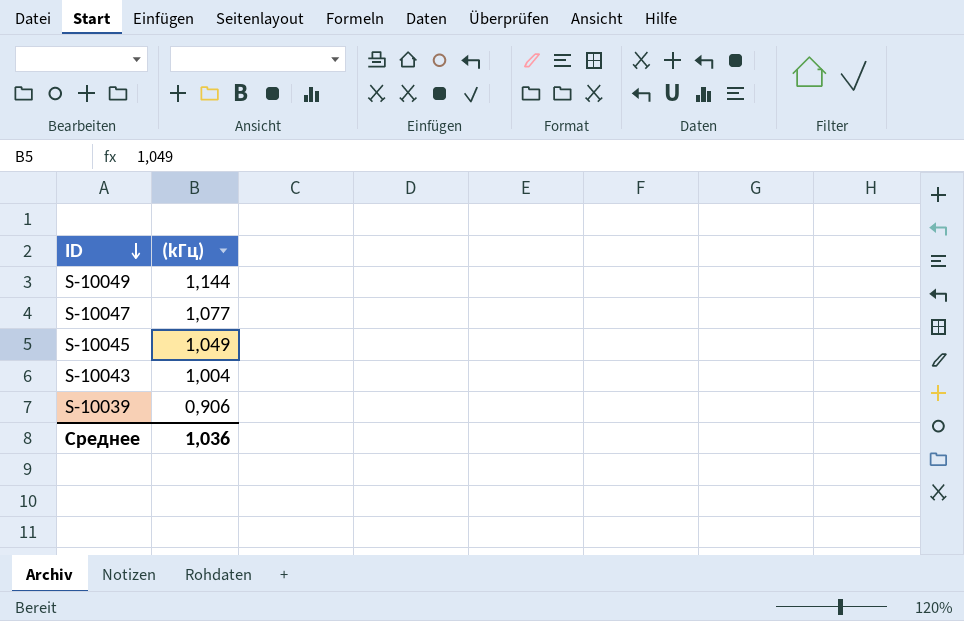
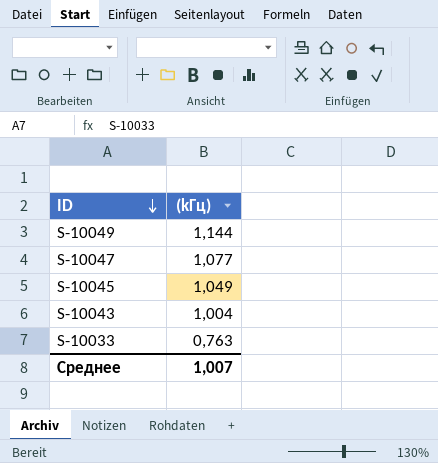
row S-10039: 0,906 -> none
row S-10033: none -> 0,763
Среднее | (kГц): 1,036 -> 1,007

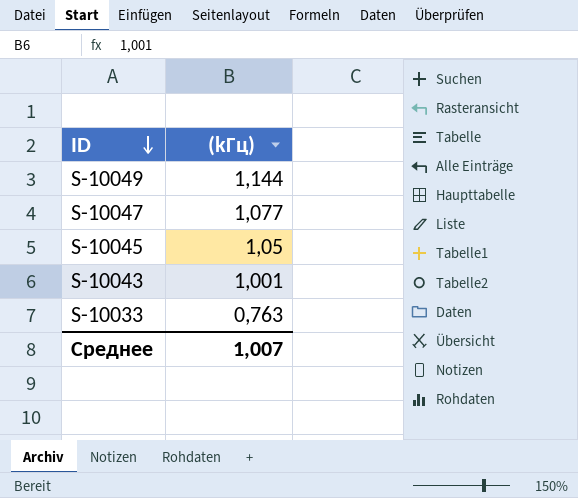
S-10045 | (kГц): 1,049 -> 1,05
S-10043 | (kГц): 1,004 -> 1,001

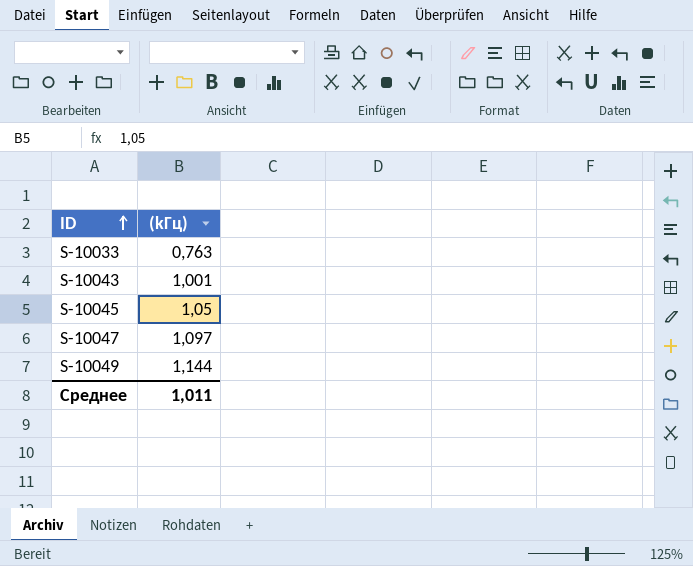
row order: ID descending -> ID ascending
S-10047 | (kГц): 1,077 -> 1,097
Среднее | (kГц): 1,007 -> 1,011

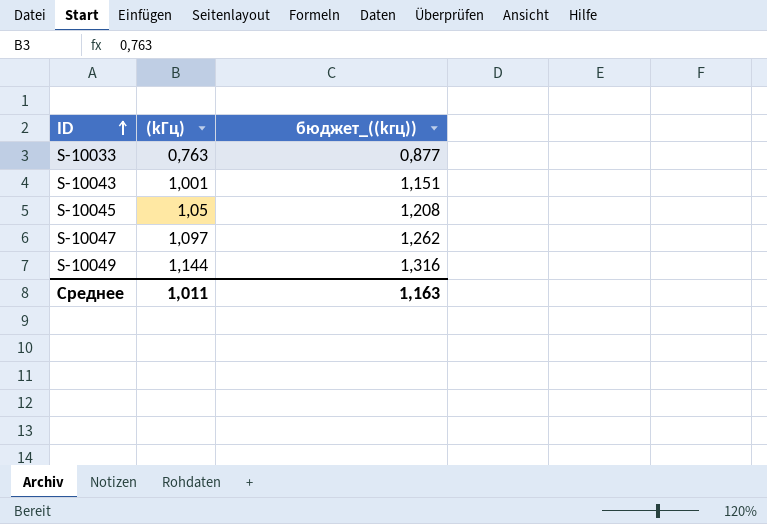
column бюджет_((kгц)) | formula: none -> [(kГц)] * 1,15

